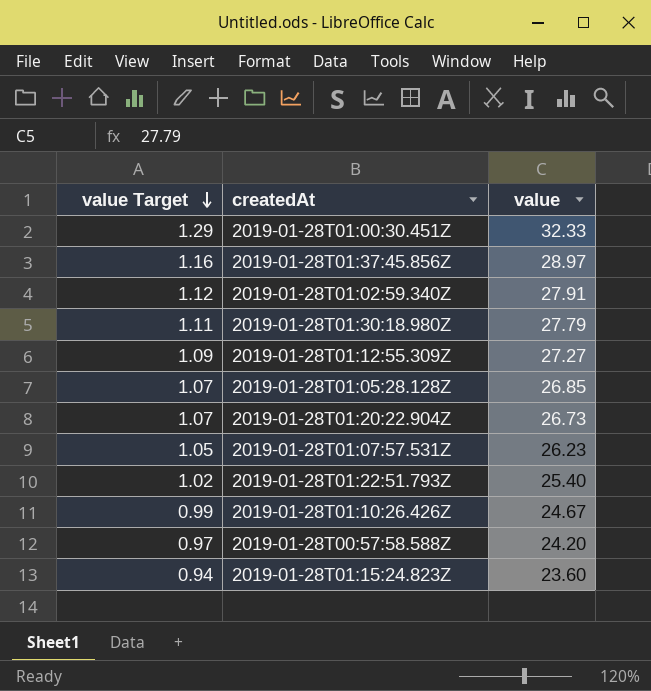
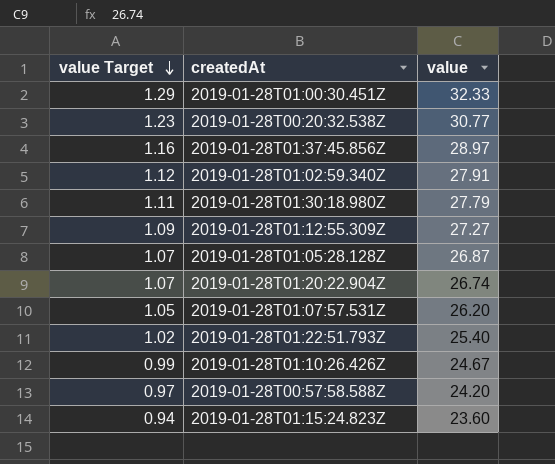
row 2019-01-28T00:20:32.538Z: none -> 1.23 | 30.77
2019-01-28T01:05:28.128Z | value: 26.85 -> 26.87
2019-01-28T01:20:22.904Z | value: 26.73 -> 26.74
2019-01-28T01:07:57.531Z | value: 26.23 -> 26.20

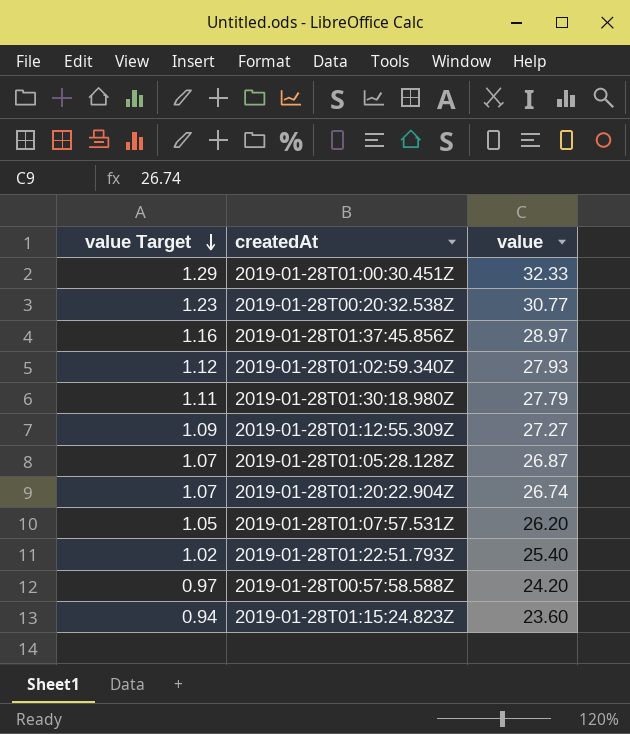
row 2019-01-28T01:10:26.426Z: 0.99 | 24.67 -> none
2019-01-28T01:02:59.340Z | value: 27.91 -> 27.93

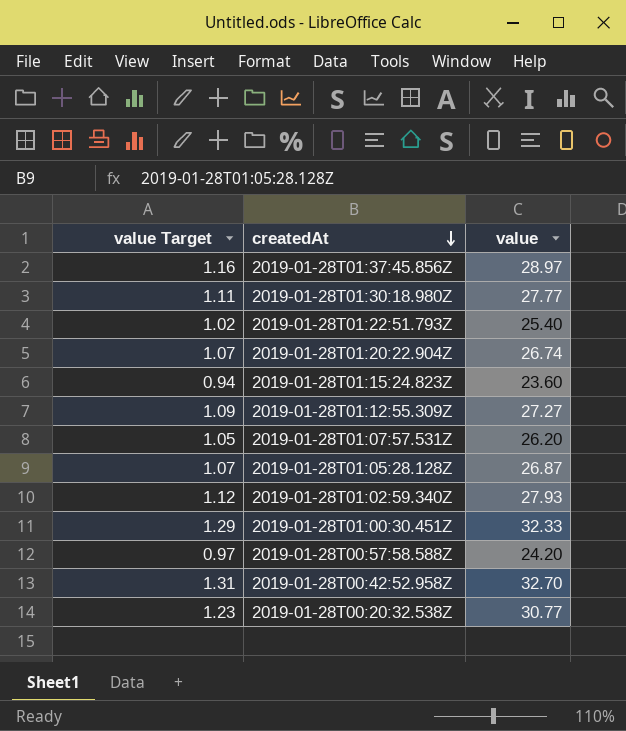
row order: value Target descending -> createdAt descending
2019-01-28T01:30:18.980Z | value: 27.79 -> 27.77
row 2019-01-28T00:42:52.958Z: none -> 1.31 | 32.70

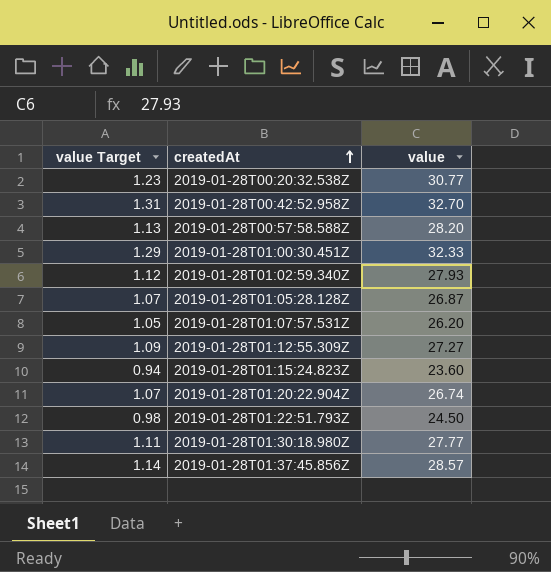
row order: createdAt descending -> createdAt ascending
2019-01-28T00:57:58.588Z | value Target: 0.97 -> 1.13
2019-01-28T00:57:58.588Z | value: 24.20 -> 28.20
2019-01-28T01:22:51.793Z | value Target: 1.02 -> 0.98
2019-01-28T01:22:51.793Z | value: 25.40 -> 24.50
2019-01-28T01:37:45.856Z | value Target: 1.16 -> 1.14
2019-01-28T01:37:45.856Z | value: 28.97 -> 28.57

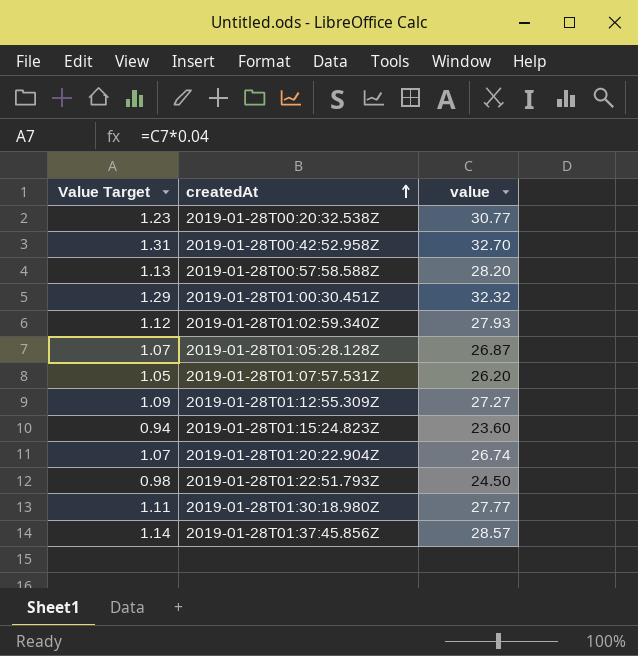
column name: value Target -> Value Target
2019-01-28T01:00:30.451Z | value: 32.33 -> 32.32

